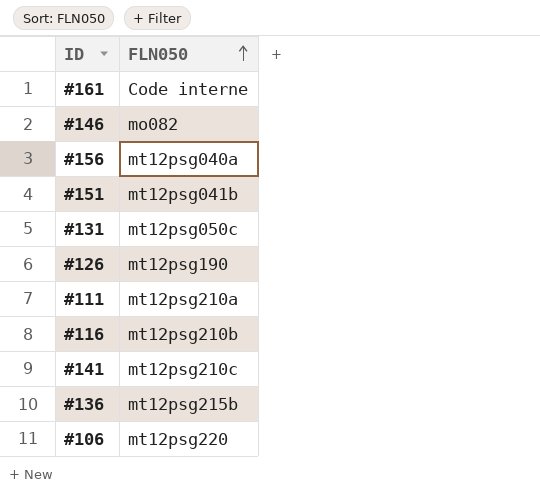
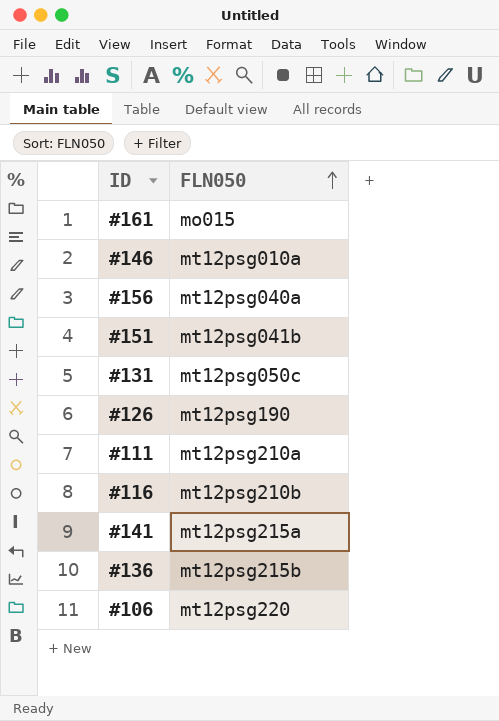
#161 | FLN050: Code interne -> mo015
#146 | FLN050: mo082 -> mt12psg010a
#141 | FLN050: mt12psg210c -> mt12psg215a

